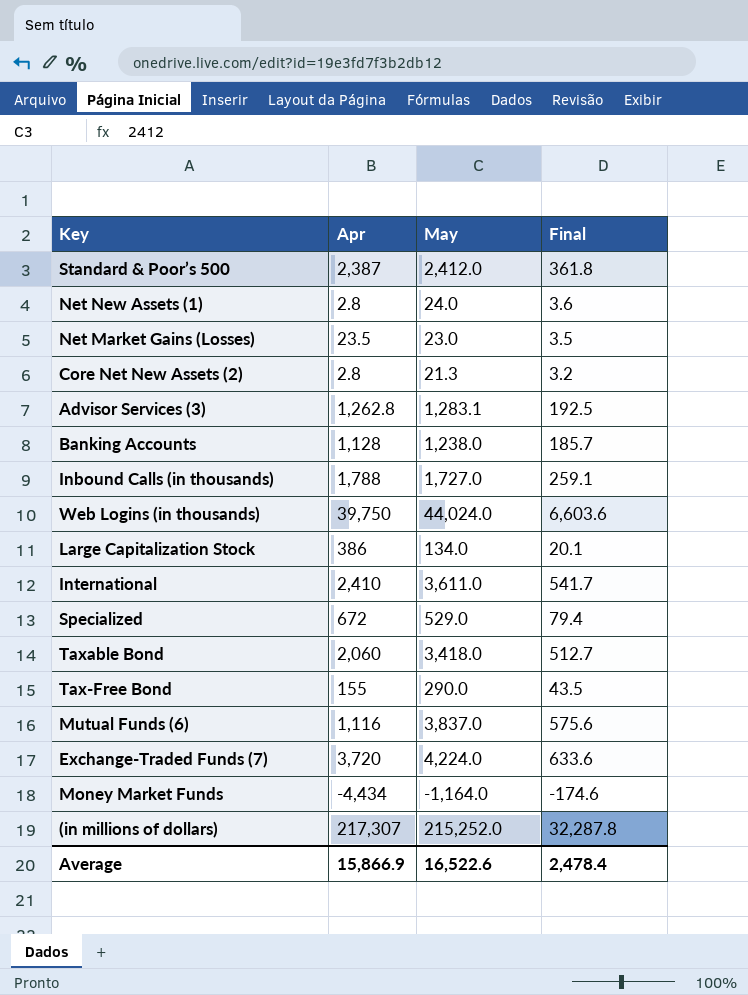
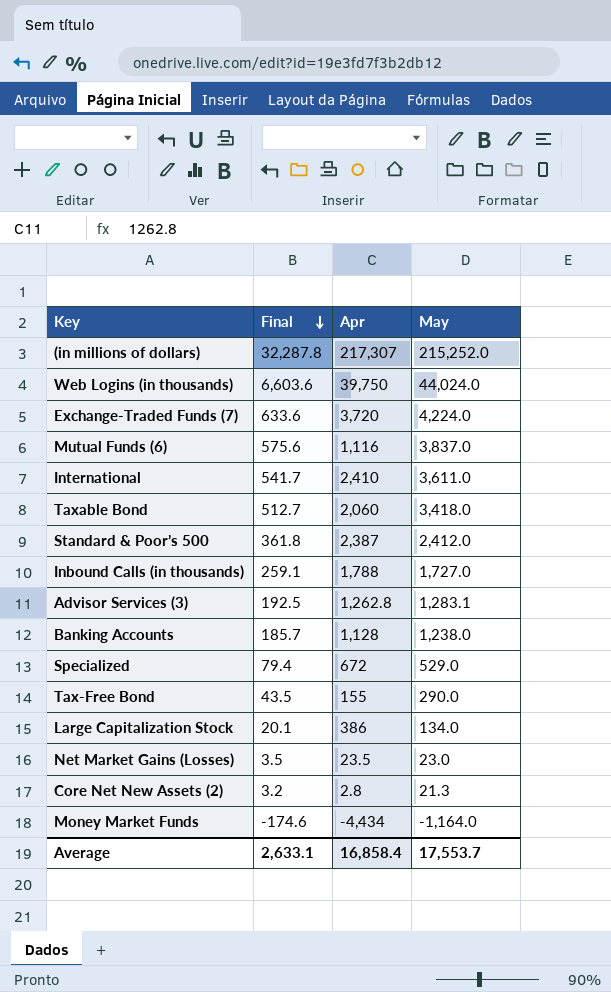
row order: none -> Final descending
column Final | position: 4 -> 2
row Net New Assets (1): 2.8 | 24.0 | 3.6 -> none
Average | Final: 2,478.4 -> 2,633.1
Average | Apr: 15,866.9 -> 16,858.4
Average | May: 16,522.6 -> 17,553.7

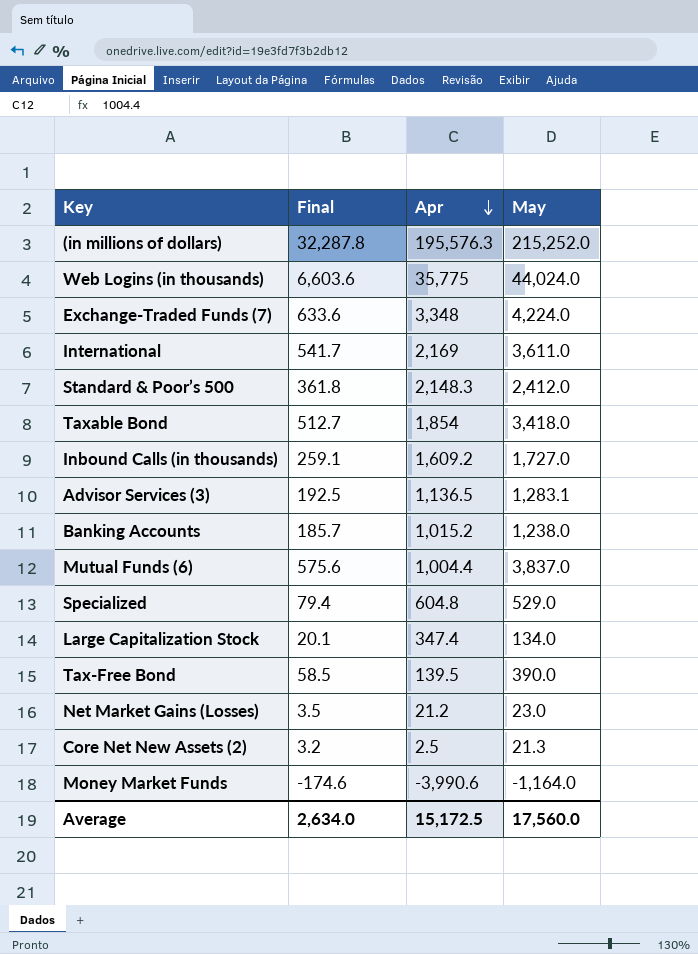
row order: Final descending -> Apr descending
(in millions of dollars) | Apr: 217,307 -> 195,576.3
Web Logins (in thousands) | Apr: 39,750 -> 35,775
Exchange-Traded Funds (7) | Apr: 3,720 -> 3,348
International | Apr: 2,410 -> 2,169
Standard & Poor’s 500 | Apr: 2,387 -> 2,148.3
Taxable Bond | Apr: 2,060 -> 1,854
Inbound Calls (in thousands) | Apr: 1,788 -> 1,609.2
Advisor Services (3) | Apr: 1,262.8 -> 1,136.5
Banking Accounts | Apr: 1,128 -> 1,015.2
Mutual Funds (6) | Apr: 1,116 -> 1,004.4
Specialized | Apr: 672 -> 604.8
Large Capitalization Stock | Apr: 386 -> 347.4
Tax-Free Bond | Final: 43.5 -> 58.5
Tax-Free Bond | Apr: 155 -> 139.5
Tax-Free Bond | May: 290.0 -> 390.0
Net Market Gains (Losses) | Apr: 23.5 -> 21.2
Core Net New Assets (2) | Apr: 2.8 -> 2.5
Money Market Funds | Apr: -4,434 -> -3,990.6
Average | Final: 2,633.1 -> 2,634.0
Average | Apr: 16,858.4 -> 15,172.5
Average | May: 17,553.7 -> 17,560.0

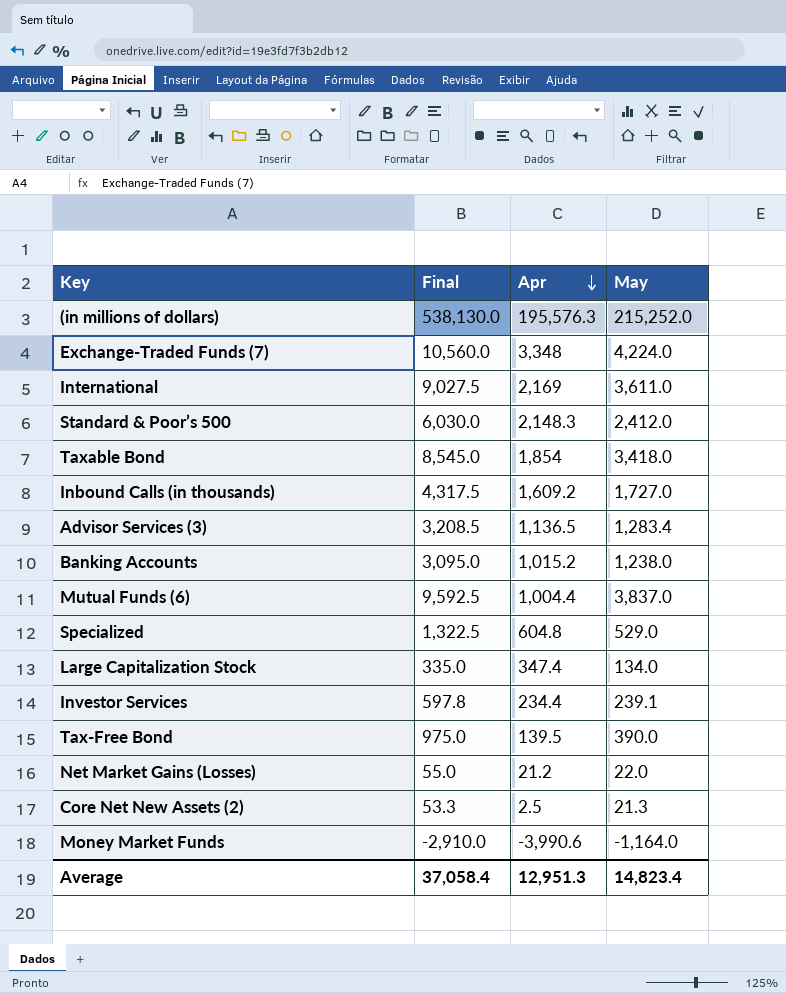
column Final | formula: [May] * 0.15 -> [May] * 2.5
row Web Logins (in thousands): 6,603.6 | 35,775 | 44,024.0 -> none
Advisor Services (3) | May: 1,283.1 -> 1,283.4
row Investor Services: none -> 597.8 | 234.4 | 239.1
Net Market Gains (Losses) | May: 23.0 -> 22.0
Average | Final: 2,634.0 -> 37,058.4
Average | Apr: 15,172.5 -> 12,951.3
Average | May: 17,560.0 -> 14,823.4

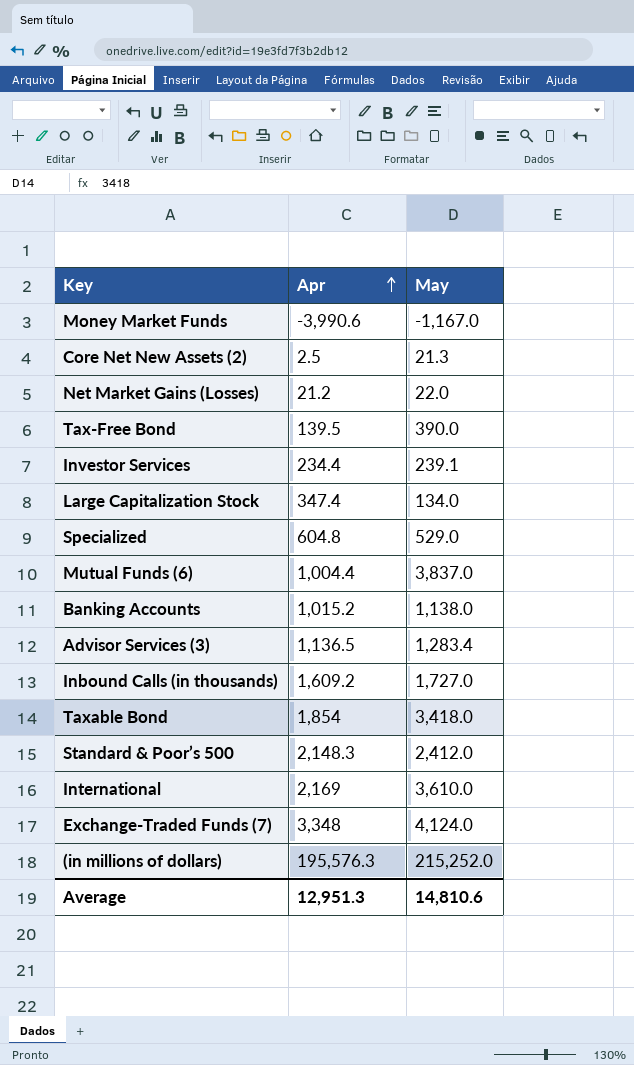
row order: Apr descending -> Apr ascending
column Final | formula: [May] * 2.5 -> none
Money Market Funds | May: -1,164.0 -> -1,167.0
Banking Accounts | May: 1,238.0 -> 1,138.0
International | May: 3,611.0 -> 3,610.0
Exchange-Traded Funds (7) | May: 4,224.0 -> 4,124.0
Average | May: 14,823.4 -> 14,810.6

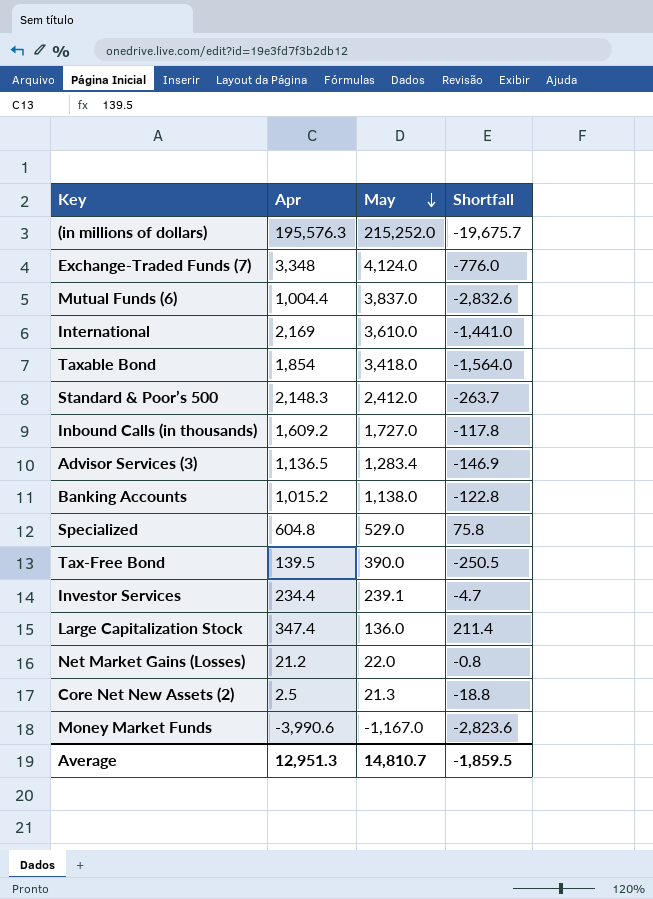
row order: Apr ascending -> May descending
column Shortfall | formula: none -> [Apr] - [May]
Large Capitalization Stock | May: 134.0 -> 136.0
Average | May: 14,810.6 -> 14,810.7

